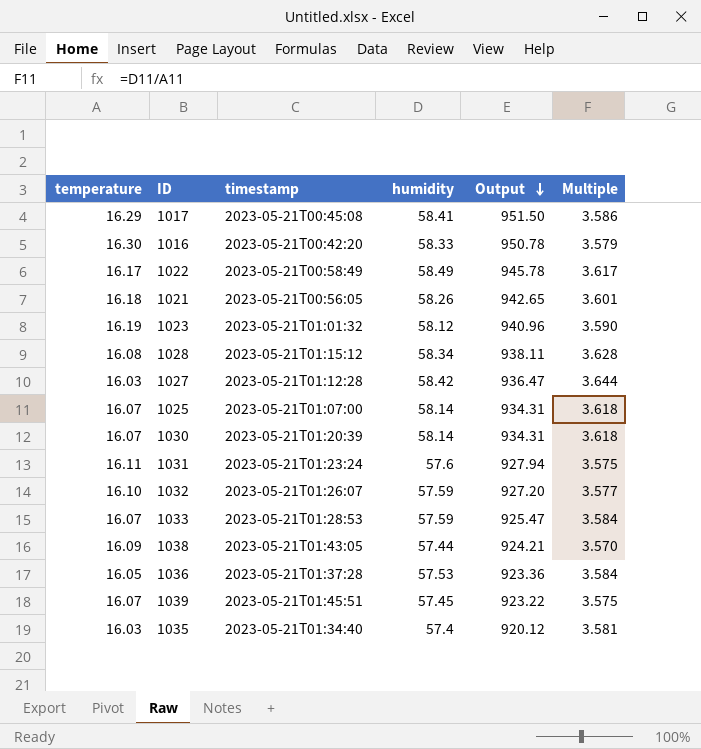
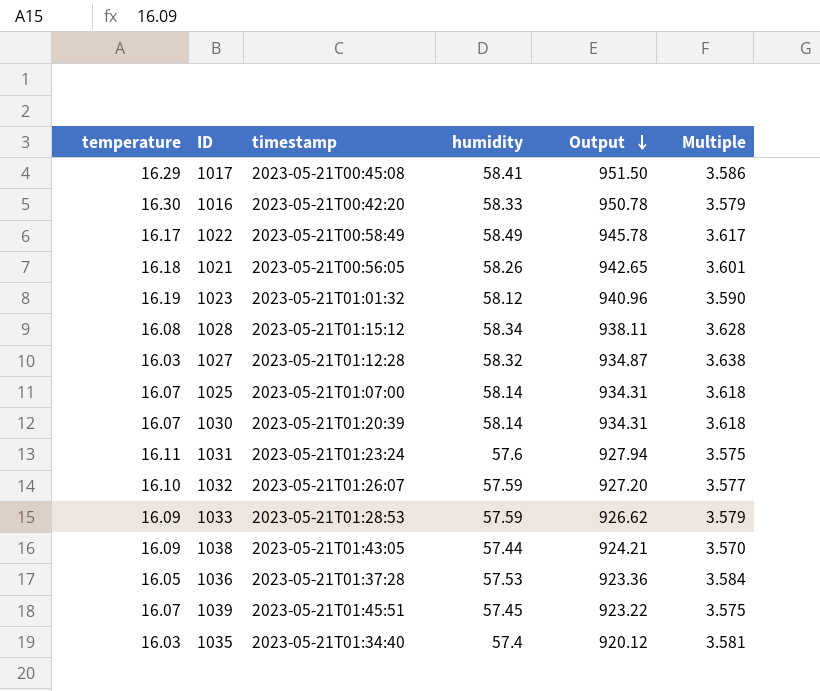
1027 | humidity: 58.42 -> 58.32
1027 | Output: 936.47 -> 934.87
1027 | Multiple: 3.644 -> 3.638
1033 | temperature: 16.07 -> 16.09
1033 | Output: 925.47 -> 926.62
1033 | Multiple: 3.584 -> 3.579

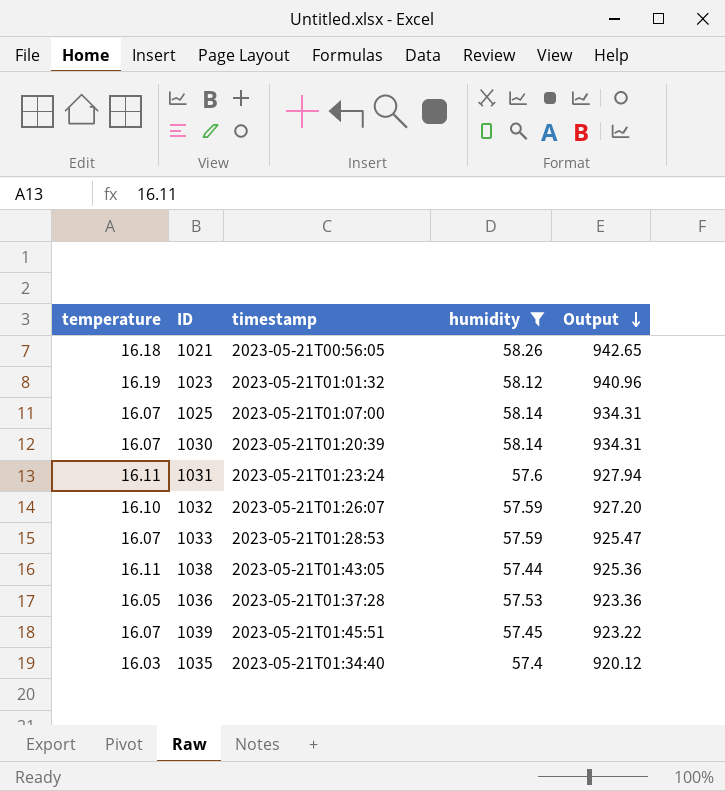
filter: none -> humidity <= 58.26
column Multiple | formula: [humidity] / [temperature] -> none
1033 | temperature: 16.09 -> 16.07
1033 | Output: 926.62 -> 925.47
1038 | temperature: 16.09 -> 16.11
1038 | Output: 924.21 -> 925.36

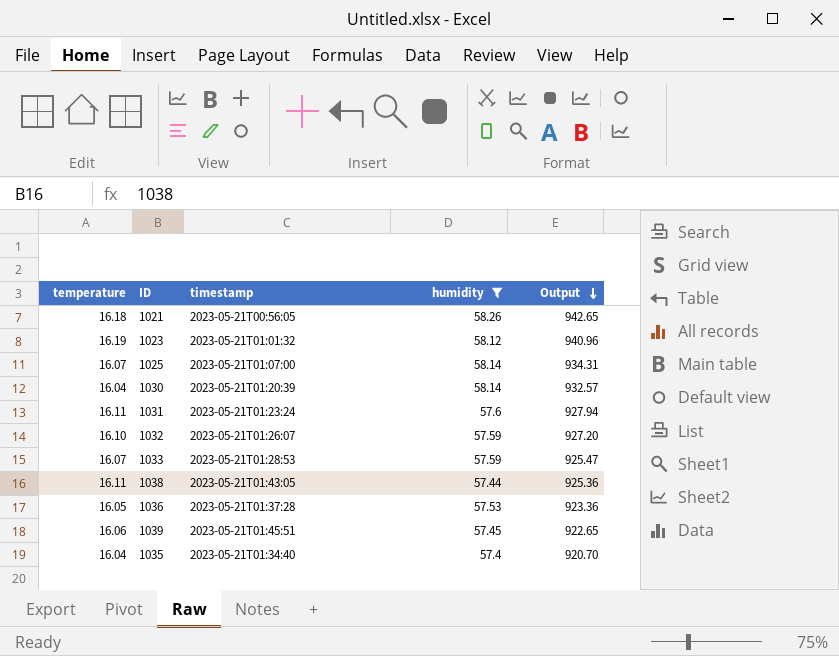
1030 | temperature: 16.07 -> 16.04
1030 | Output: 934.31 -> 932.57
1039 | temperature: 16.07 -> 16.06
1039 | Output: 923.22 -> 922.65
1035 | temperature: 16.03 -> 16.04
1035 | Output: 920.12 -> 920.70

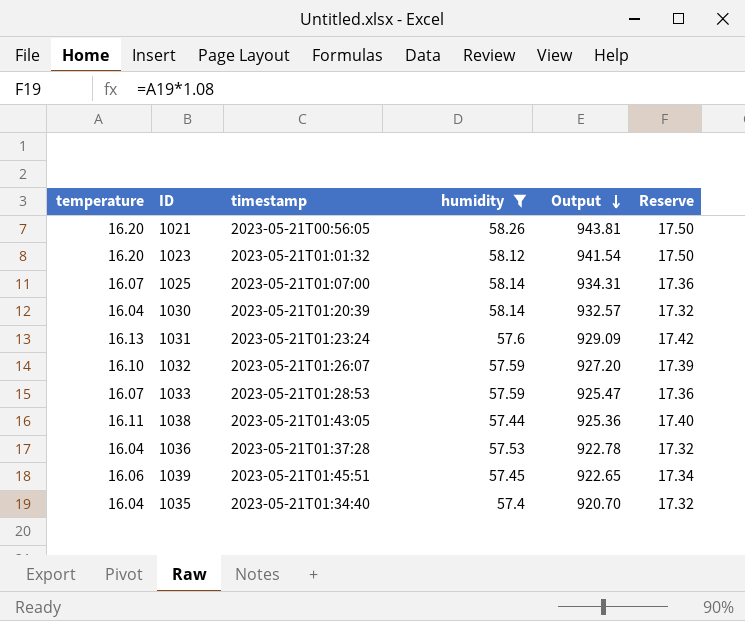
column Reserve | formula: none -> [temperature] * 1.08
1021 | temperature: 16.18 -> 16.20
1021 | Output: 942.65 -> 943.81
1023 | temperature: 16.19 -> 16.20
1023 | Output: 940.96 -> 941.54
1031 | temperature: 16.11 -> 16.13
1031 | Output: 927.94 -> 929.09
1036 | temperature: 16.05 -> 16.04
1036 | Output: 923.36 -> 922.78

